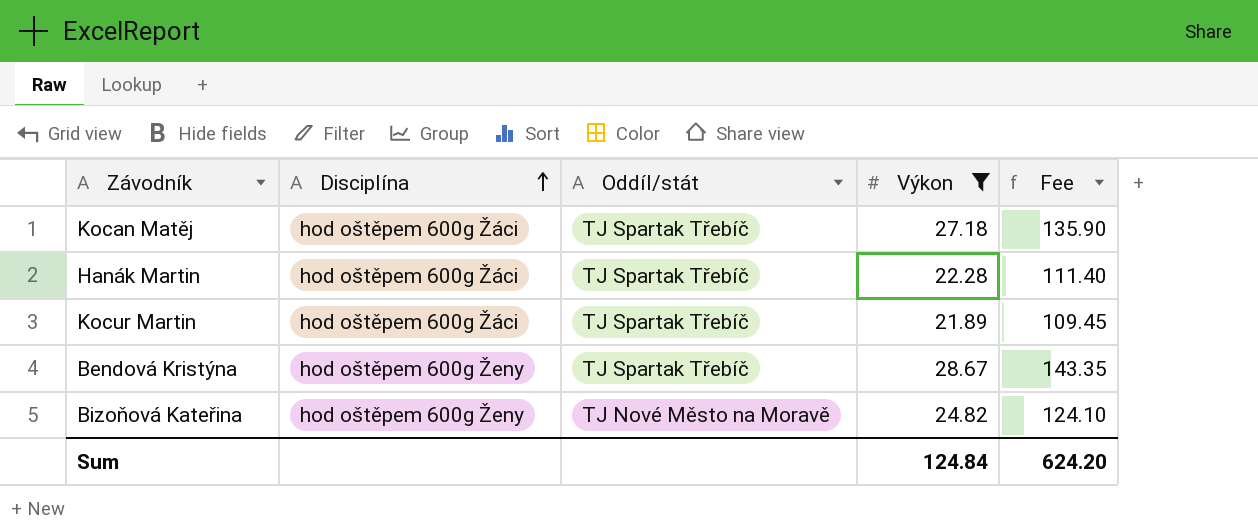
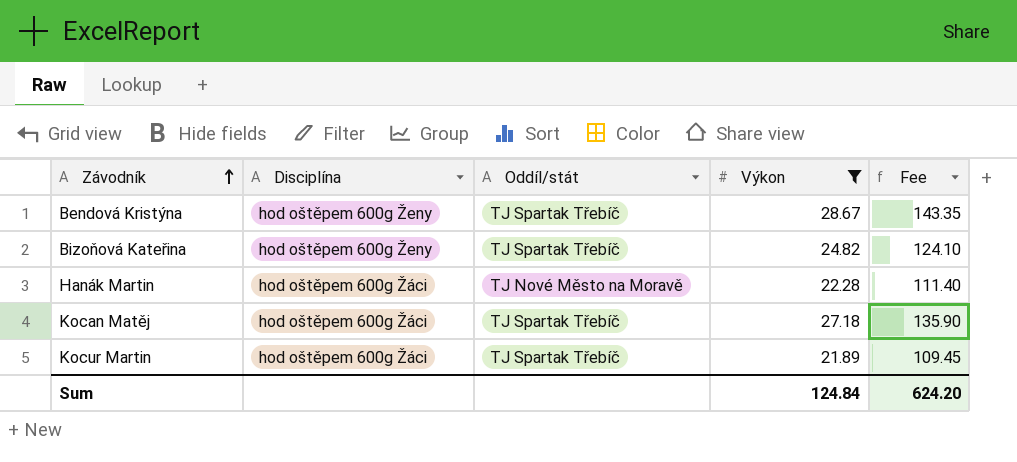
row order: Disciplína ascending -> Závodník ascending
Bizoňová Kateřina | Oddíl/stát: TJ Nové Město na Moravě -> TJ Spartak Třebíč
Hanák Martin | Oddíl/stát: TJ Spartak Třebíč -> TJ Nové Město na Moravě

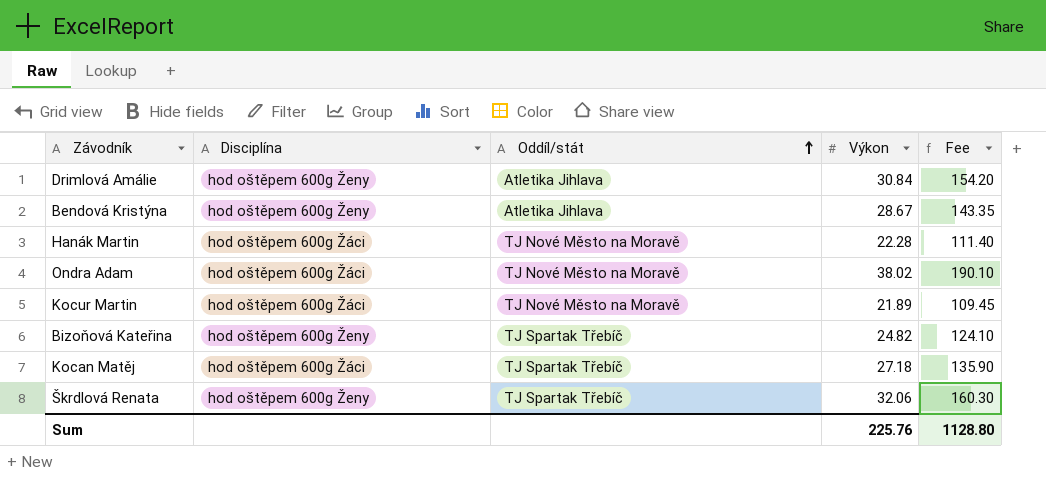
filter: Výkon <= 28.67 -> none
row order: Závodník ascending -> Oddíl/stát ascending
Bendová Kristýna | Oddíl/stát: TJ Spartak Třebíč -> Atletika Jihlava
Kocur Martin | Oddíl/stát: TJ Spartak Třebíč -> TJ Nové Město na Moravě
Sum | Výkon: 124.84 -> 225.76
Sum | Fee: 624.20 -> 1128.80

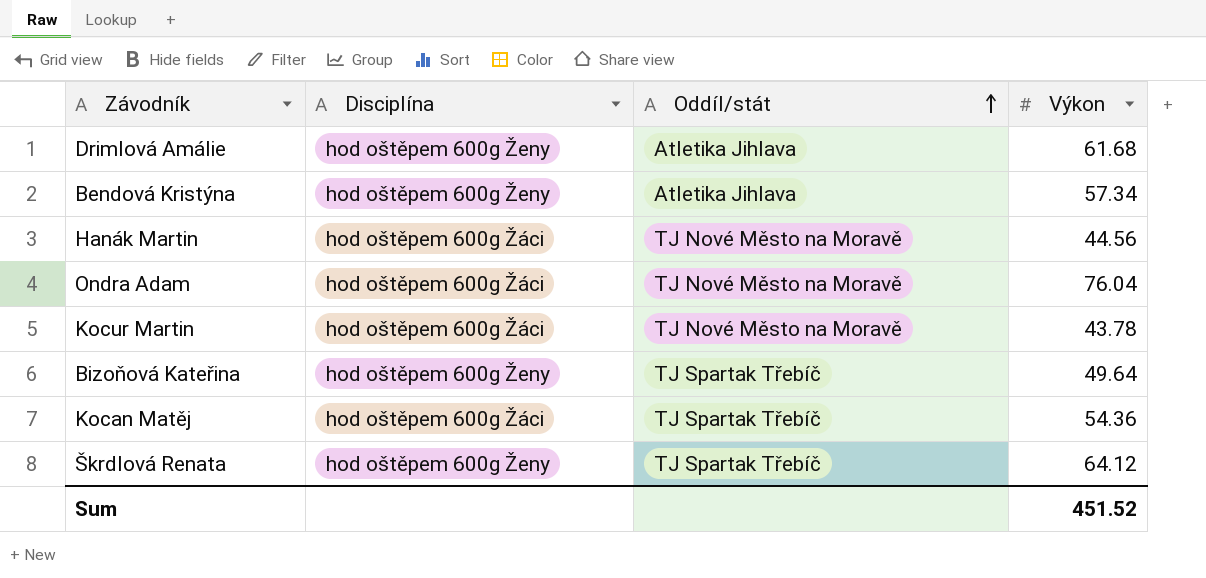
column Fee | formula: [Výkon] * 5 -> none
Drimlová Amálie | Výkon: 30.84 -> 61.68
Bendová Kristýna | Výkon: 28.67 -> 57.34
Hanák Martin | Výkon: 22.28 -> 44.56
Ondra Adam | Výkon: 38.02 -> 76.04
Kocur Martin | Výkon: 21.89 -> 43.78
Bizoňová Kateřina | Výkon: 24.82 -> 49.64
Kocan Matěj | Výkon: 27.18 -> 54.36
Škrdlová Renata | Výkon: 32.06 -> 64.12
Sum | Výkon: 225.76 -> 451.52

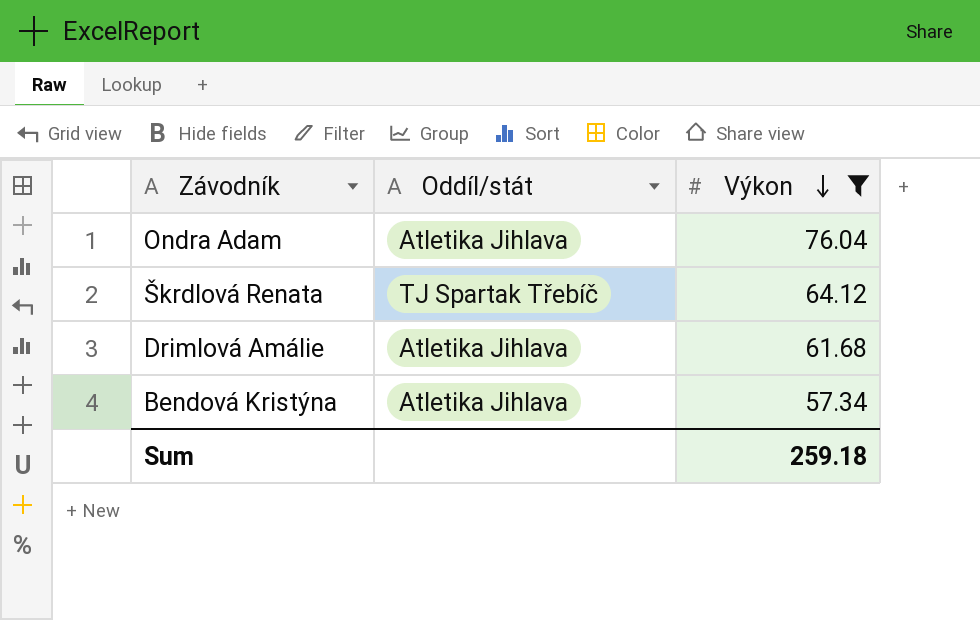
filter: none -> Výkon >= 57.34
row order: Oddíl/stát ascending -> Výkon descending
column Disciplína | position: 2 -> none
Ondra Adam | Oddíl/stát: TJ Nové Město na Moravě -> Atletika Jihlava
Sum | Výkon: 451.52 -> 259.18

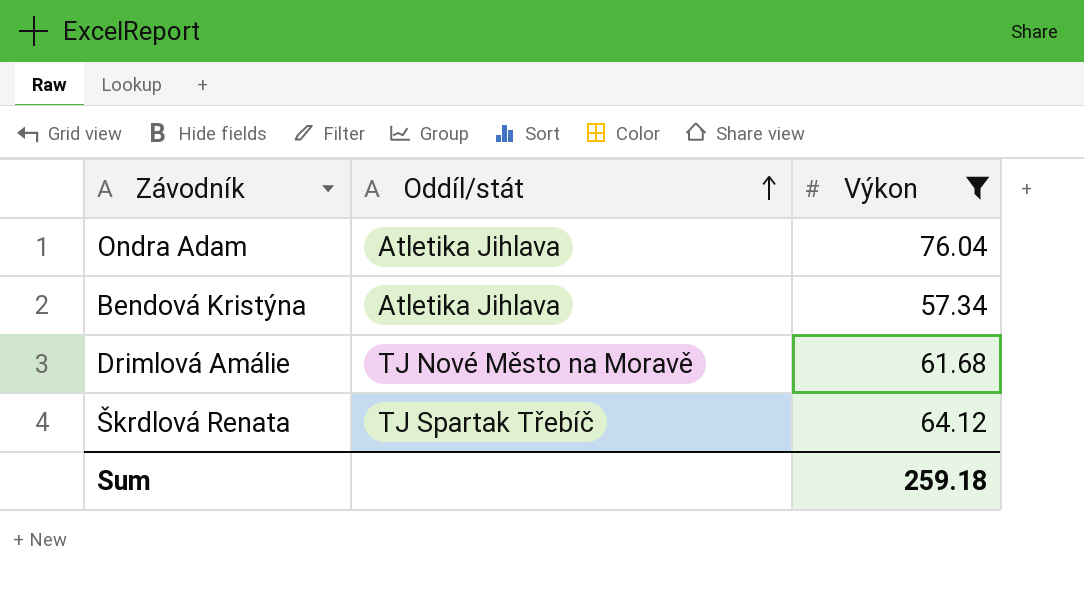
row order: Výkon descending -> Oddíl/stát ascending
Drimlová Amálie | Oddíl/stát: Atletika Jihlava -> TJ Nové Město na Moravě

